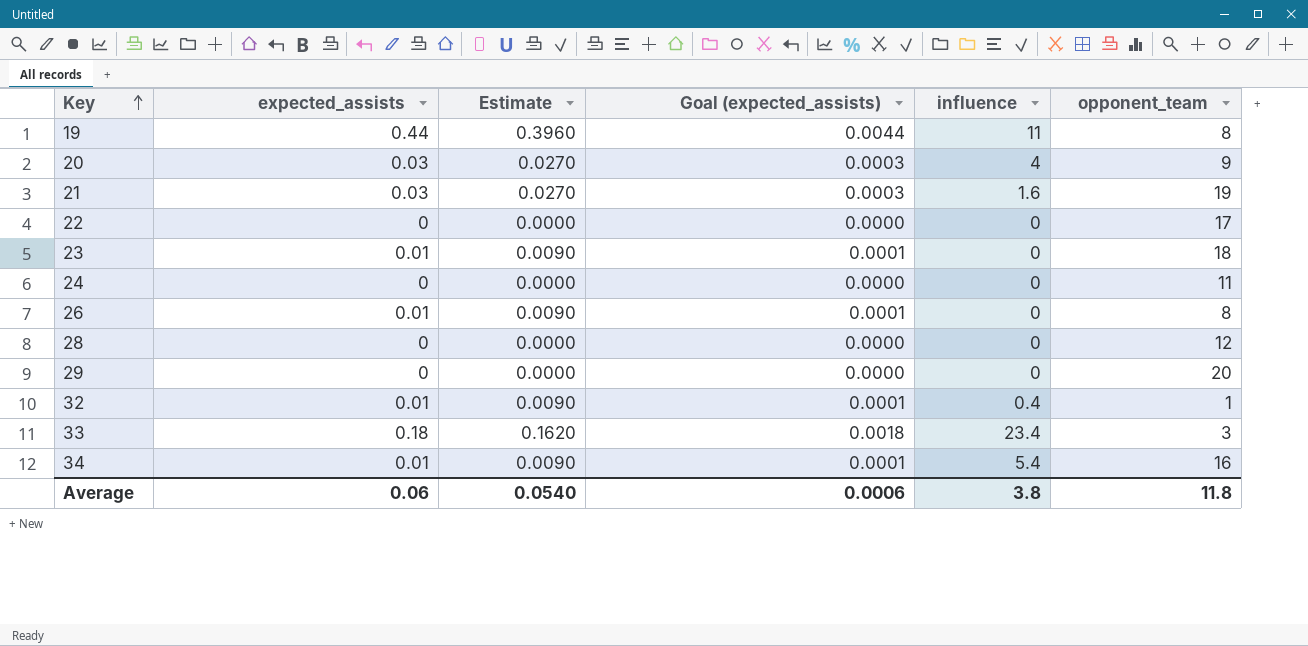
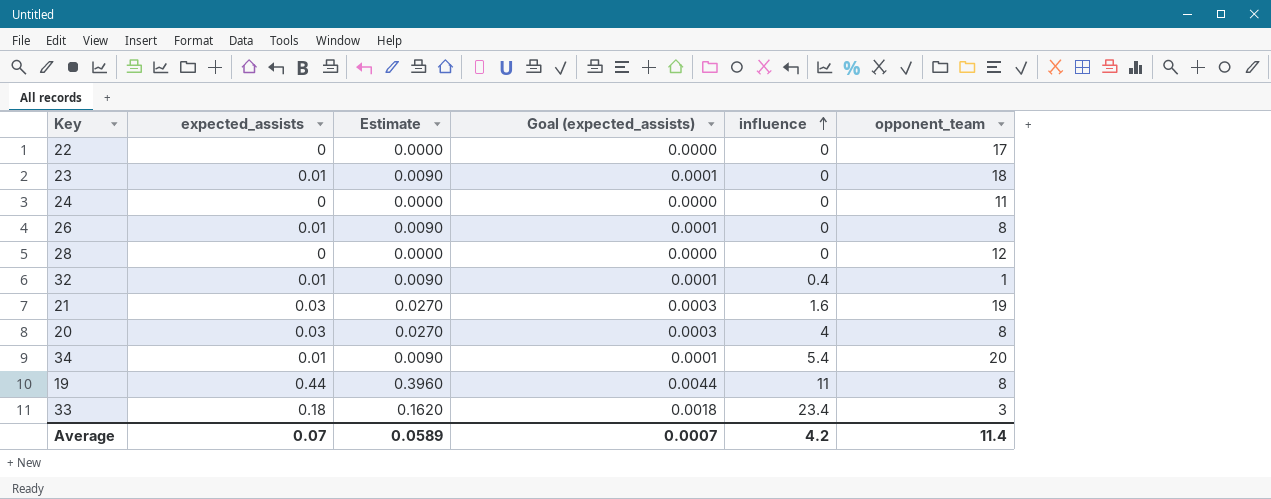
row order: Key ascending -> influence ascending
row 29: 0 | 0.0000 | 0.0000 | 0 | 20 -> none
20 | opponent_team: 9 -> 8
34 | opponent_team: 16 -> 20
Average | expected_assists: 0.06 -> 0.07
Average | Estimate: 0.0540 -> 0.0589
Average | Goal (expected_assists): 0.0006 -> 0.0007
Average | influence: 3.8 -> 4.2
Average | opponent_team: 11.8 -> 11.4

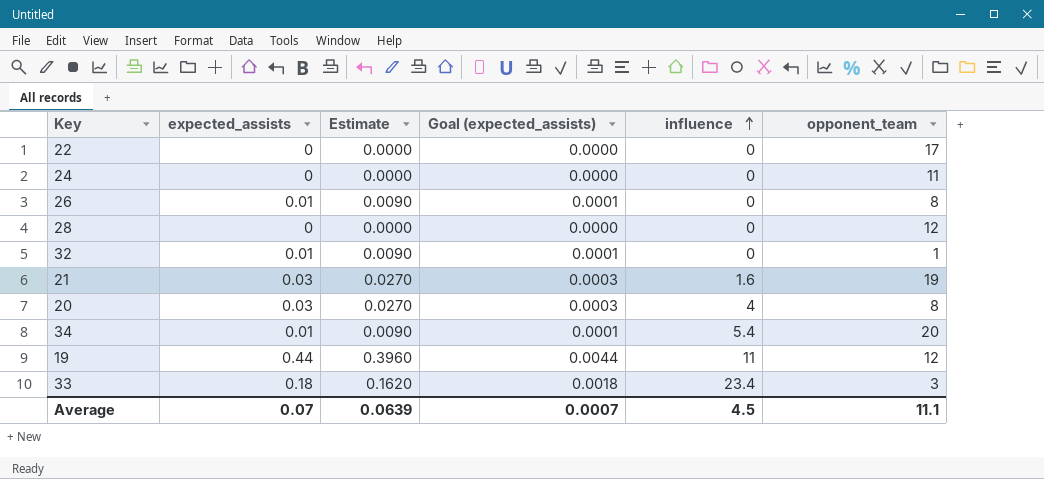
row 23: 0.01 | 0.0090 | 0.0001 | 0 | 18 -> none
32 | influence: 0.4 -> 0
19 | opponent_team: 8 -> 12
Average | Estimate: 0.0589 -> 0.0639
Average | influence: 4.2 -> 4.5
Average | opponent_team: 11.4 -> 11.1

